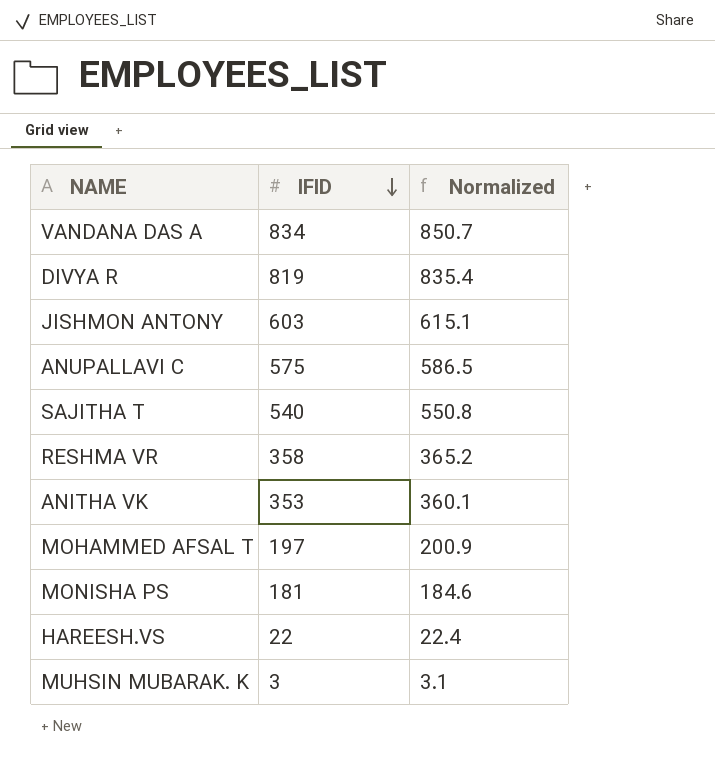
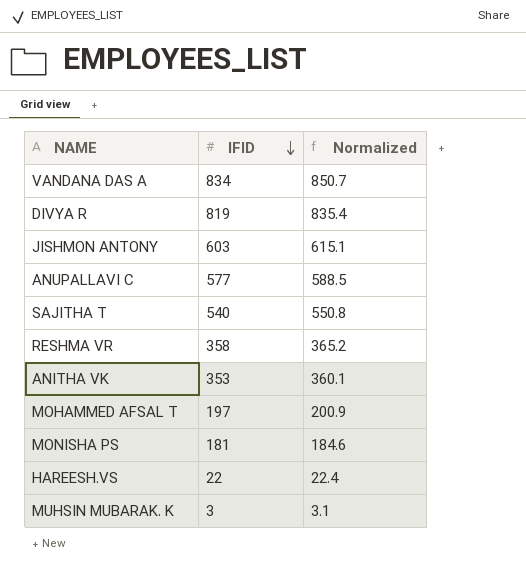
ANUPALLAVI C | IFID: 575 -> 577
ANUPALLAVI C | Normalized: 586.5 -> 588.5

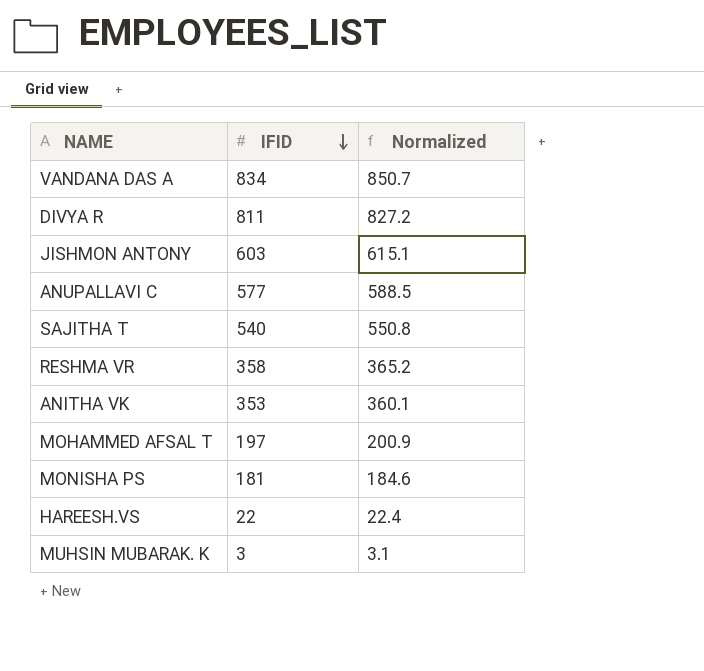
DIVYA R | IFID: 819 -> 811
DIVYA R | Normalized: 835.4 -> 827.2

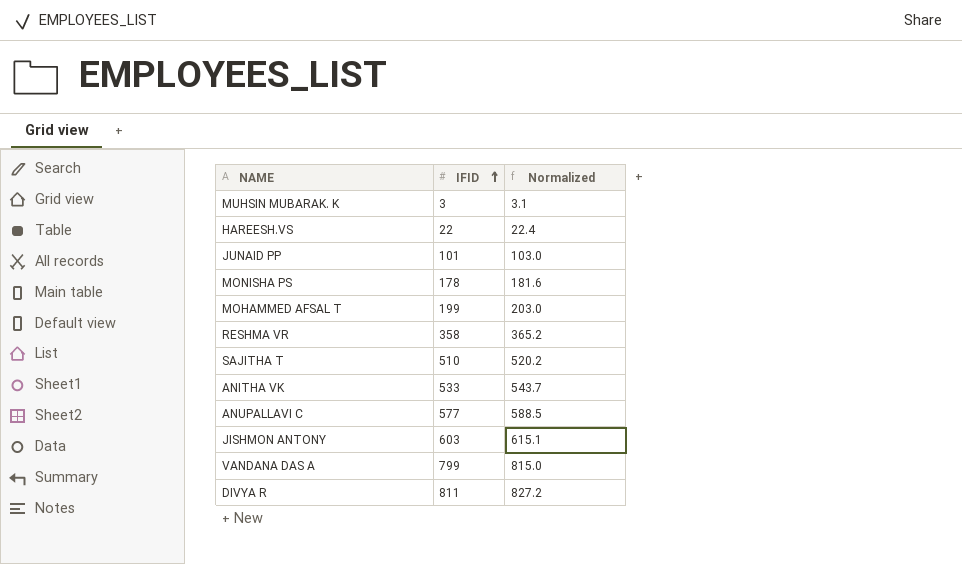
row order: IFID descending -> IFID ascending
row JUNAID PP: none -> 101 | 103.0
MONISHA PS | IFID: 181 -> 178
MONISHA PS | Normalized: 184.6 -> 181.6
MOHAMMED AFSAL T | IFID: 197 -> 199
MOHAMMED AFSAL T | Normalized: 200.9 -> 203.0
SAJITHA T | IFID: 540 -> 510
SAJITHA T | Normalized: 550.8 -> 520.2
ANITHA VK | IFID: 353 -> 533
ANITHA VK | Normalized: 360.1 -> 543.7
VANDANA DAS A | IFID: 834 -> 799
VANDANA DAS A | Normalized: 850.7 -> 815.0

